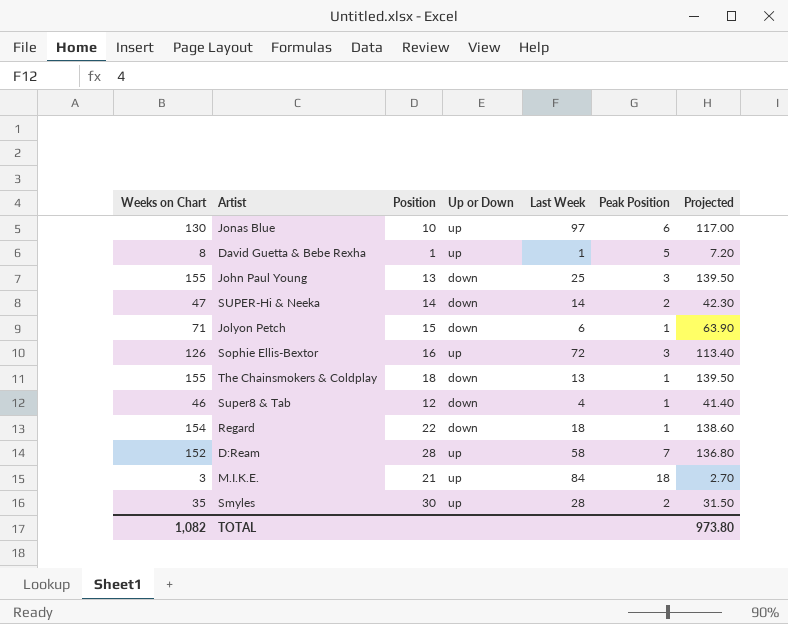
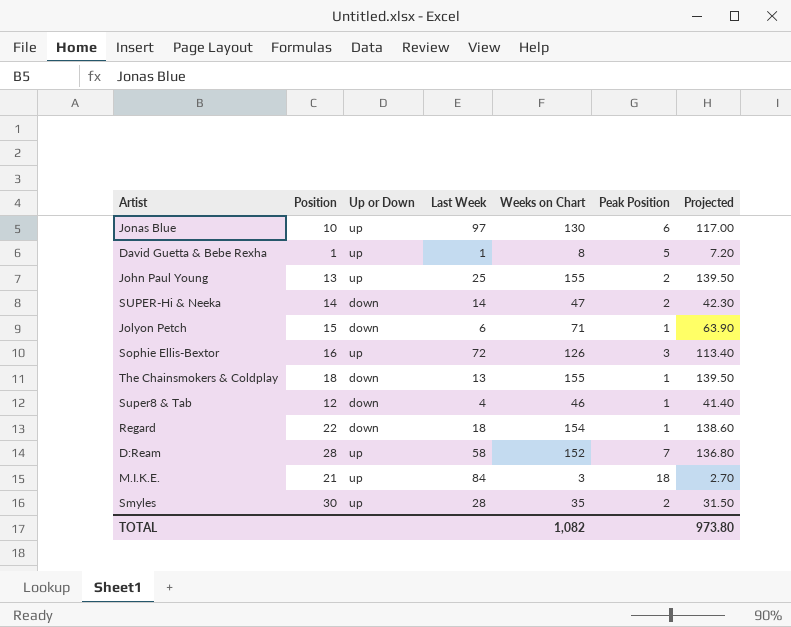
column Weeks on Chart | position: 1 -> 5
John Paul Young | Up or Down: down -> up
John Paul Young | Peak Position: 3 -> 2

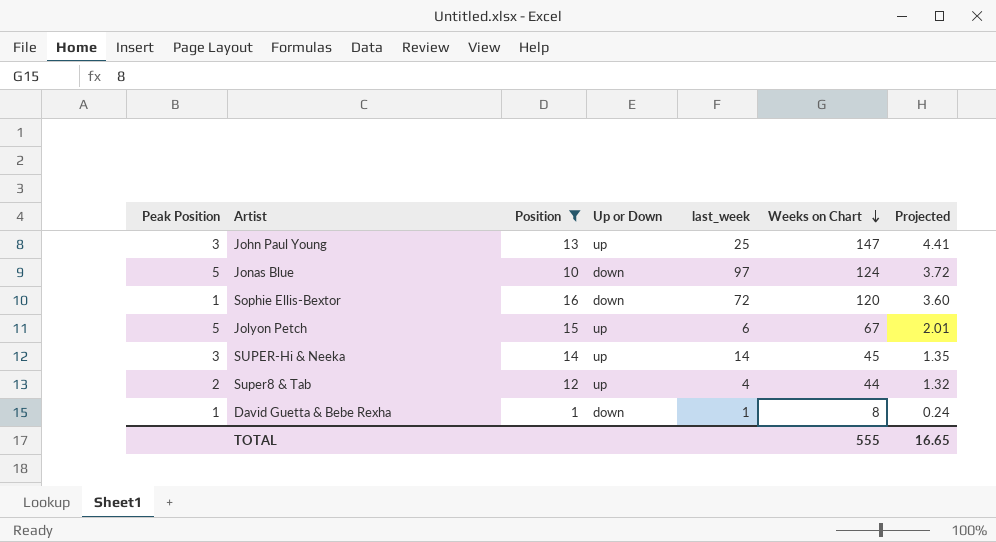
filter: none -> Position <= 16
row order: none -> Weeks on Chart descending
column Peak Position | position: 6 -> 1
column name: Last Week -> last_week
column Projected | formula: [Weeks on Chart] * 0.9 -> [Weeks on Chart] * 0.03
John Paul Young | Peak Position: 2 -> 3
John Paul Young | Weeks on Chart: 155 -> 147
Jonas Blue | Peak Position: 6 -> 5
Jonas Blue | Up or Down: up -> down
Jonas Blue | Weeks on Chart: 130 -> 124
Sophie Ellis-Bextor | Peak Position: 3 -> 1
Sophie Ellis-Bextor | Up or Down: up -> down
Sophie Ellis-Bextor | Weeks on Chart: 126 -> 120
Jolyon Petch | Peak Position: 1 -> 5
Jolyon Petch | Up or Down: down -> up
Jolyon Petch | Weeks on Chart: 71 -> 67
SUPER-Hi & Neeka | Peak Position: 2 -> 3
SUPER-Hi & Neeka | Up or Down: down -> up
SUPER-Hi & Neeka | Weeks on Chart: 47 -> 45
Super8 & Tab | Peak Position: 1 -> 2
Super8 & Tab | Up or Down: down -> up
Super8 & Tab | Weeks on Chart: 46 -> 44
David Guetta & Bebe Rexha | Peak Position: 5 -> 1
David Guetta & Bebe Rexha | Up or Down: up -> down
TOTAL | Weeks on Chart: 1,082 -> 555
TOTAL | Projected: 973.80 -> 16.65

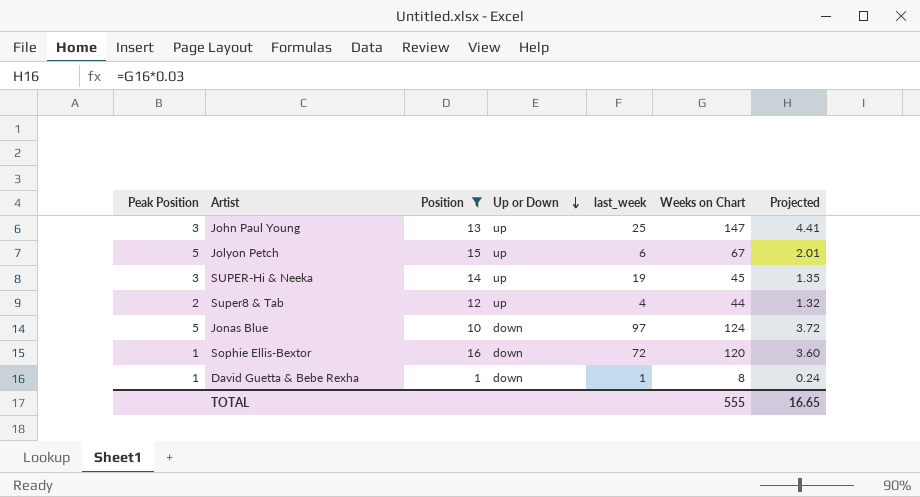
row order: Weeks on Chart descending -> Up or Down descending
SUPER-Hi & Neeka | last_week: 14 -> 19

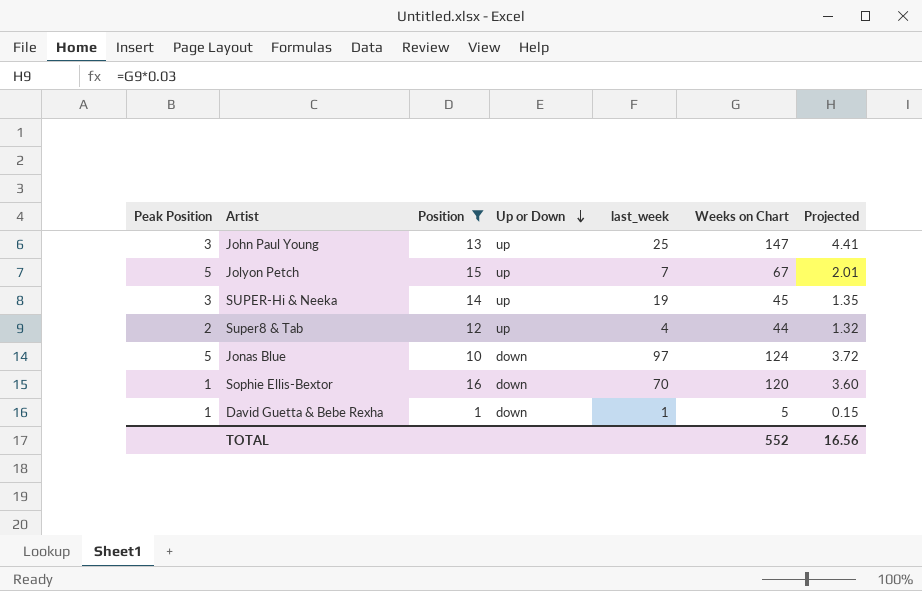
Jolyon Petch | last_week: 6 -> 7
Sophie Ellis-Bextor | last_week: 72 -> 70
David Guetta & Bebe Rexha | Weeks on Chart: 8 -> 5
David Guetta & Bebe Rexha | Projected: 0.24 -> 0.15
TOTAL | Weeks on Chart: 555 -> 552
TOTAL | Projected: 16.65 -> 16.56

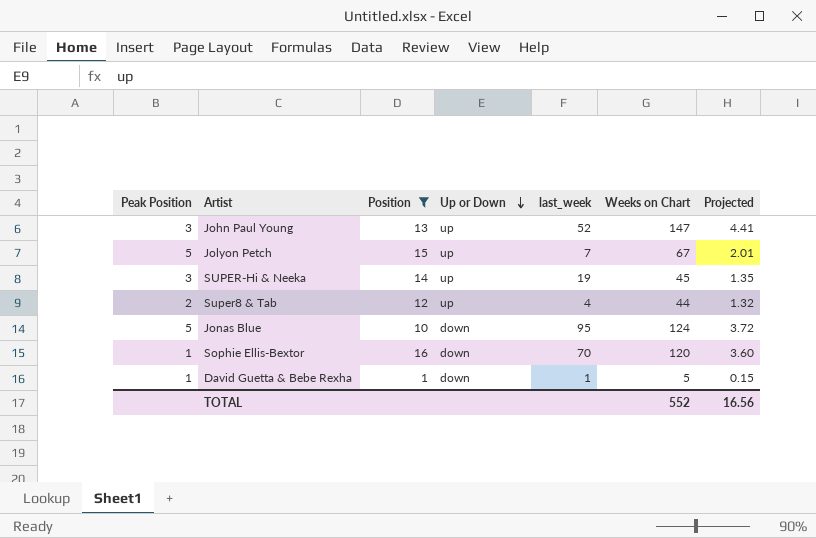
John Paul Young | last_week: 25 -> 52
Jonas Blue | last_week: 97 -> 95

